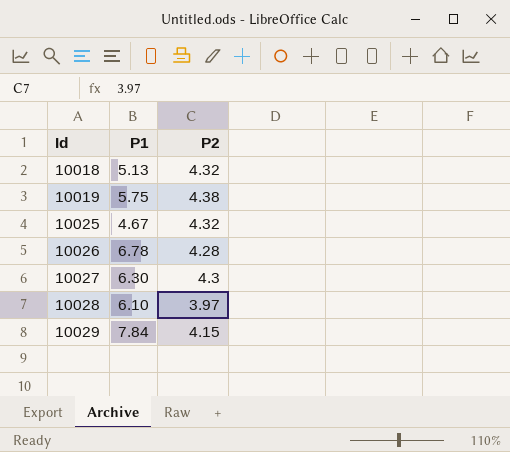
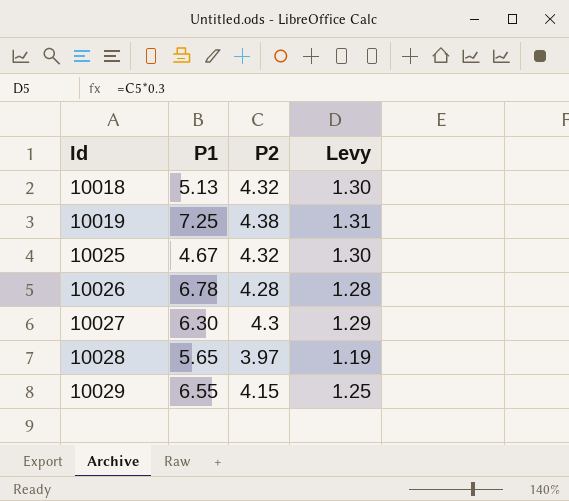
column Levy | formula: none -> [P2] * 0.3
10019 | P1: 5.75 -> 7.25
10028 | P1: 6.10 -> 5.65
10029 | P1: 7.84 -> 6.55

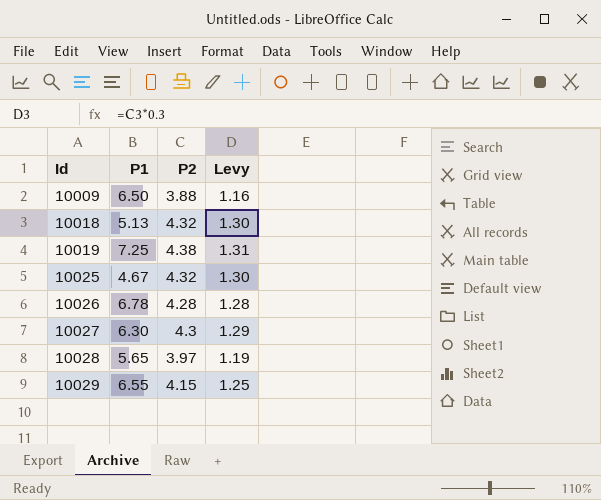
row 10009: none -> 6.50 | 3.88 | 1.16

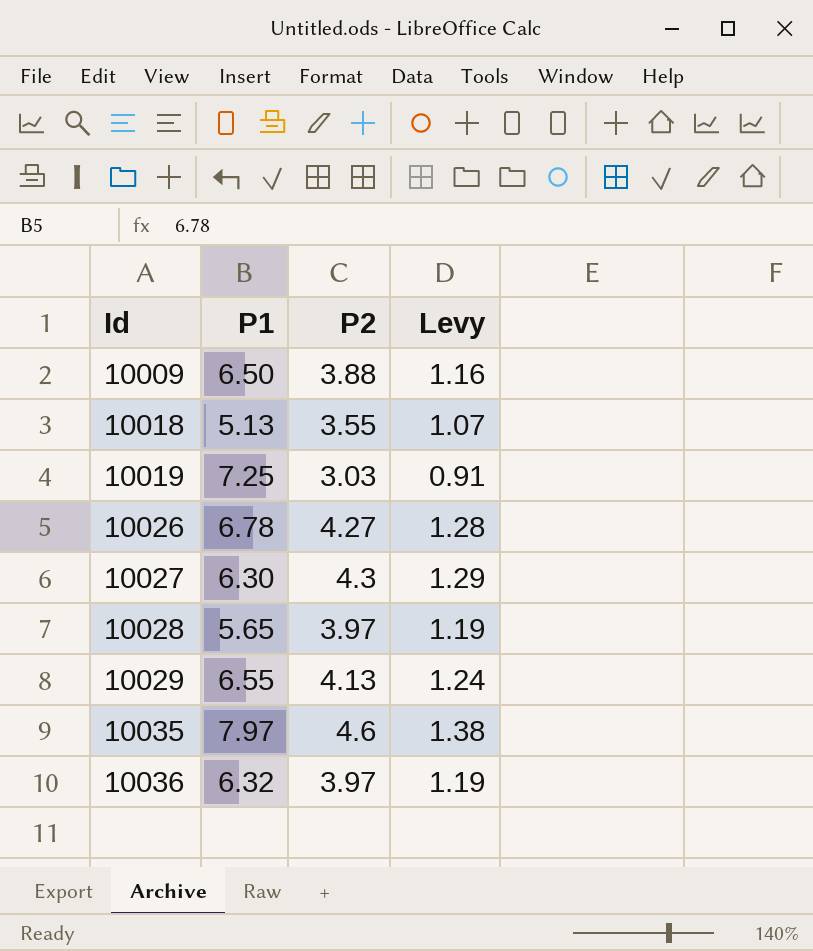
row 10025: 4.67 | 4.32 | 1.30 -> none
10018 | P2: 4.32 -> 3.55
10018 | Levy: 1.30 -> 1.07
10019 | P2: 4.38 -> 3.03
10019 | Levy: 1.31 -> 0.91
10026 | P2: 4.28 -> 4.27
10029 | P2: 4.15 -> 4.13
10029 | Levy: 1.25 -> 1.24
row 10035: none -> 7.97 | 4.6 | 1.38
row 10036: none -> 6.32 | 3.97 | 1.19

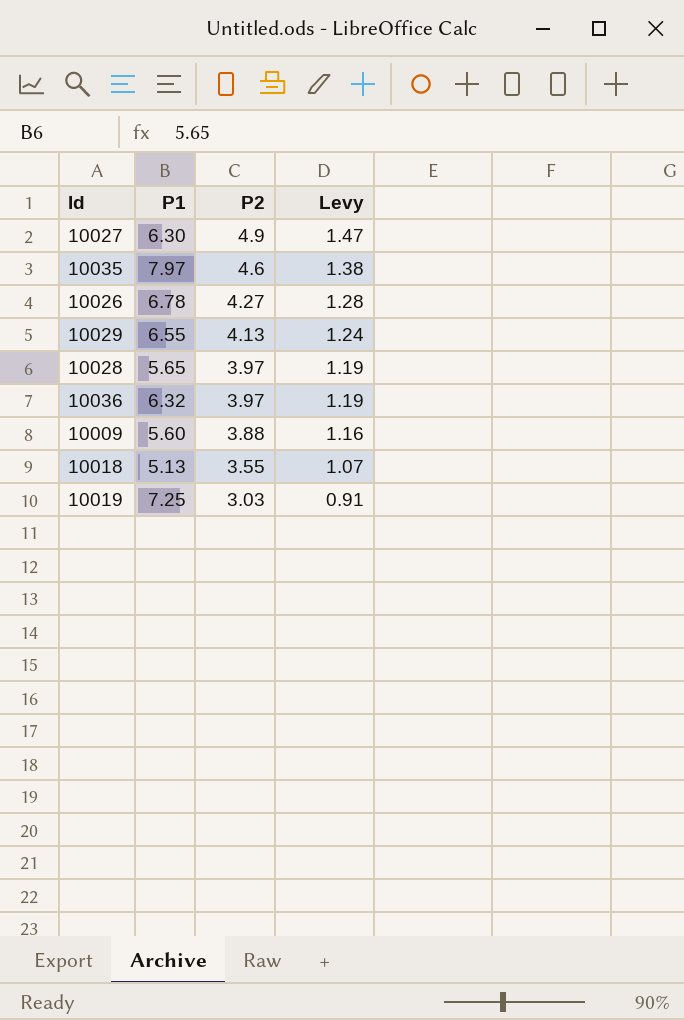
row order: Id ascending -> P2 descending
10027 | P2: 4.3 -> 4.9
10027 | Levy: 1.29 -> 1.47
10009 | P1: 6.50 -> 5.60

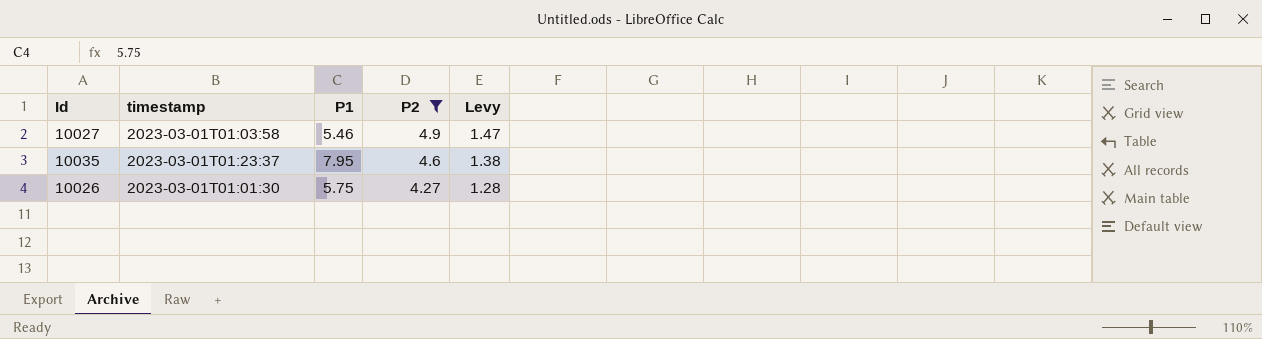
filter: none -> P2 >= 4.27
column timestamp | position: none -> 2
10027 | P1: 6.30 -> 5.46
10035 | P1: 7.97 -> 7.95
10026 | P1: 6.78 -> 5.75

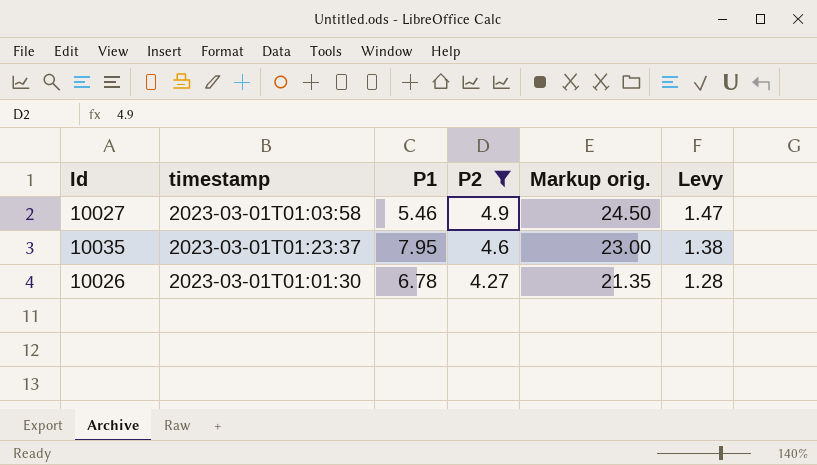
column Markup orig. | formula: none -> [P2] * 5
10026 | P1: 5.75 -> 6.78

